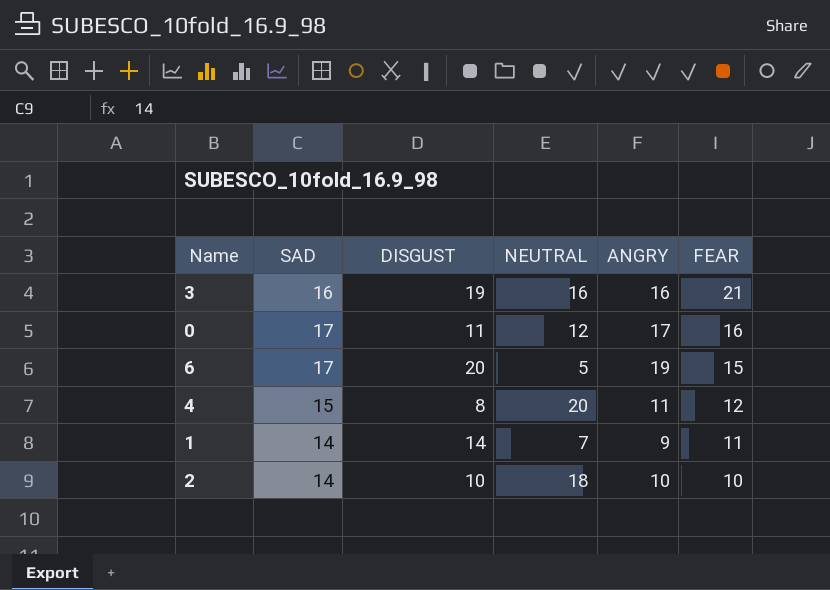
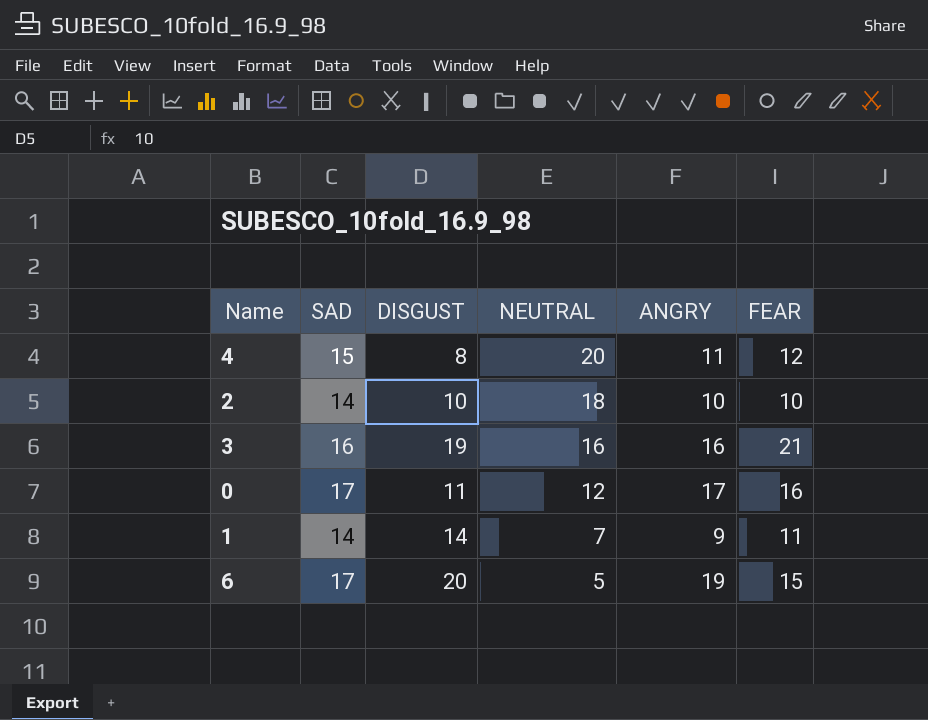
row order: FEAR descending -> NEUTRAL descending

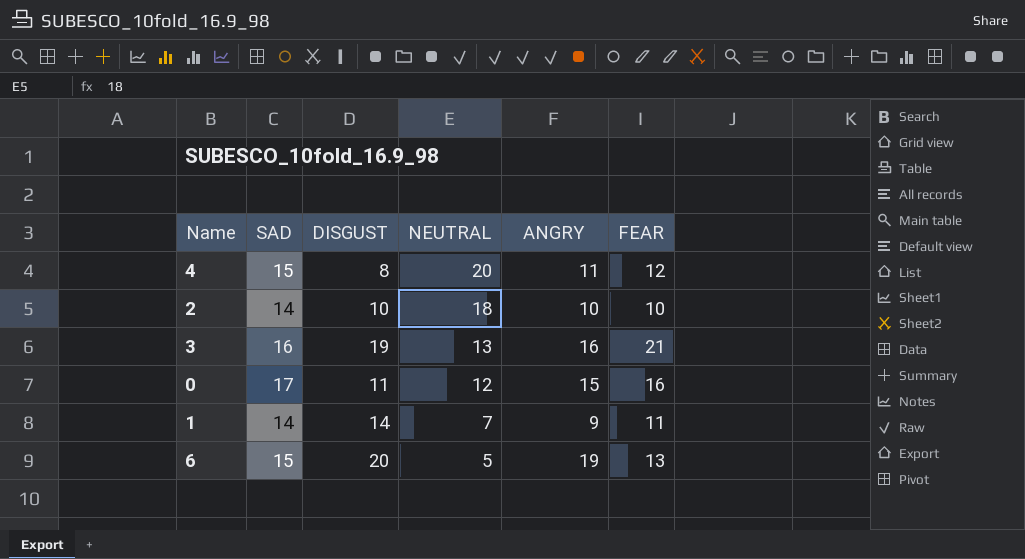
3 | NEUTRAL: 16 -> 13
0 | ANGRY: 17 -> 15
6 | SAD: 17 -> 15
6 | FEAR: 15 -> 13

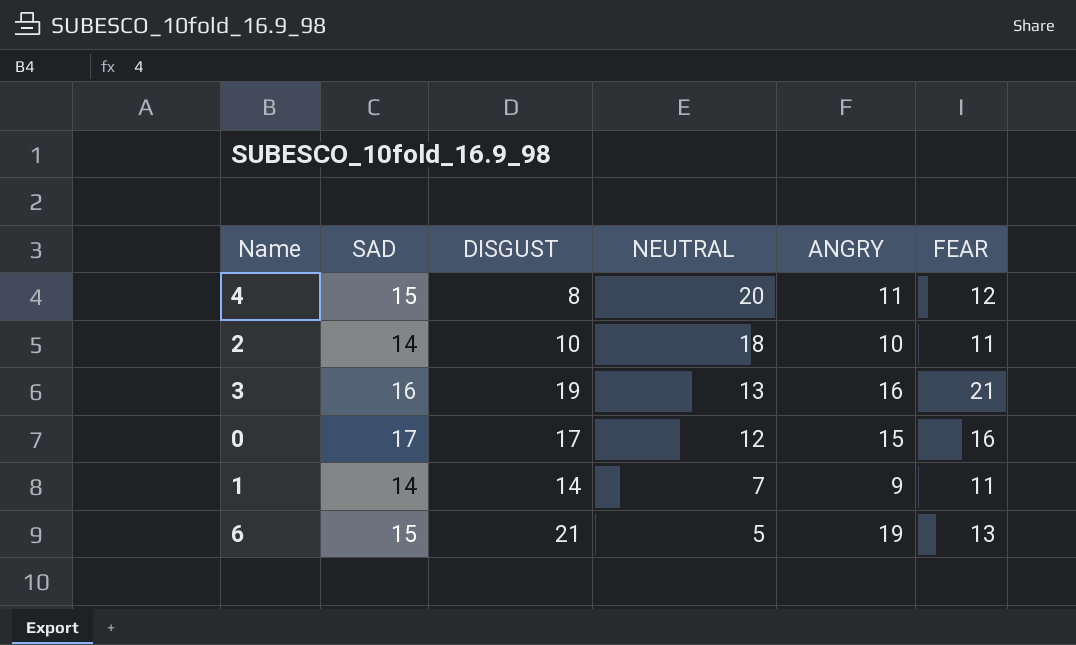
2 | FEAR: 10 -> 11
0 | DISGUST: 11 -> 17
6 | DISGUST: 20 -> 21

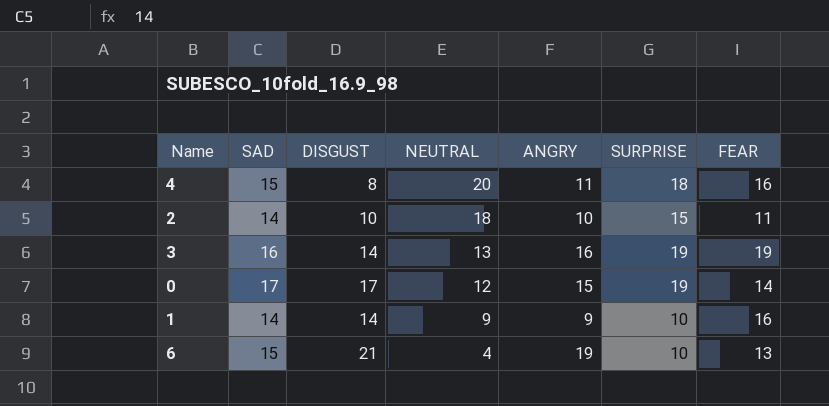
column SURPRISE | position: none -> 6
4 | FEAR: 12 -> 16
3 | DISGUST: 19 -> 14
3 | FEAR: 21 -> 19
0 | FEAR: 16 -> 14
1 | NEUTRAL: 7 -> 9
1 | FEAR: 11 -> 16
6 | NEUTRAL: 5 -> 4

